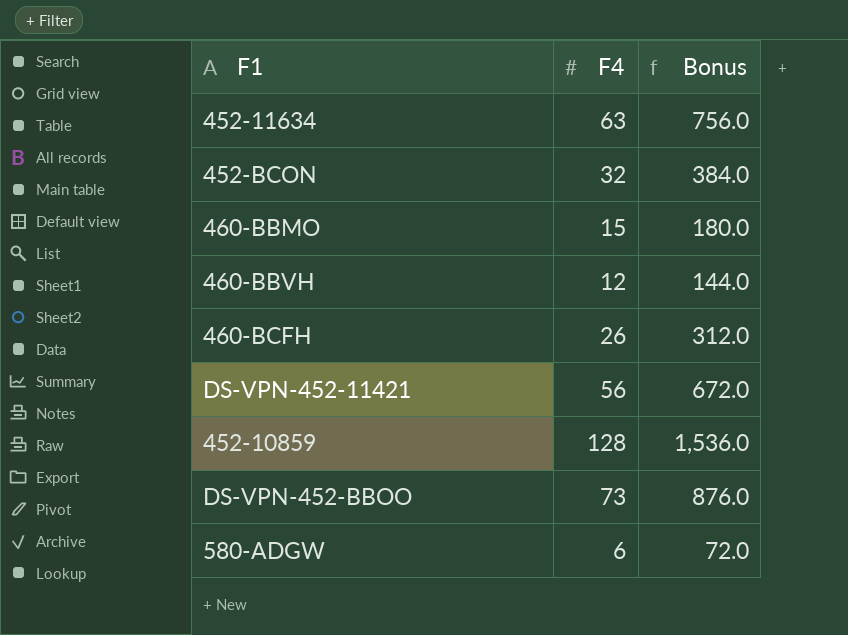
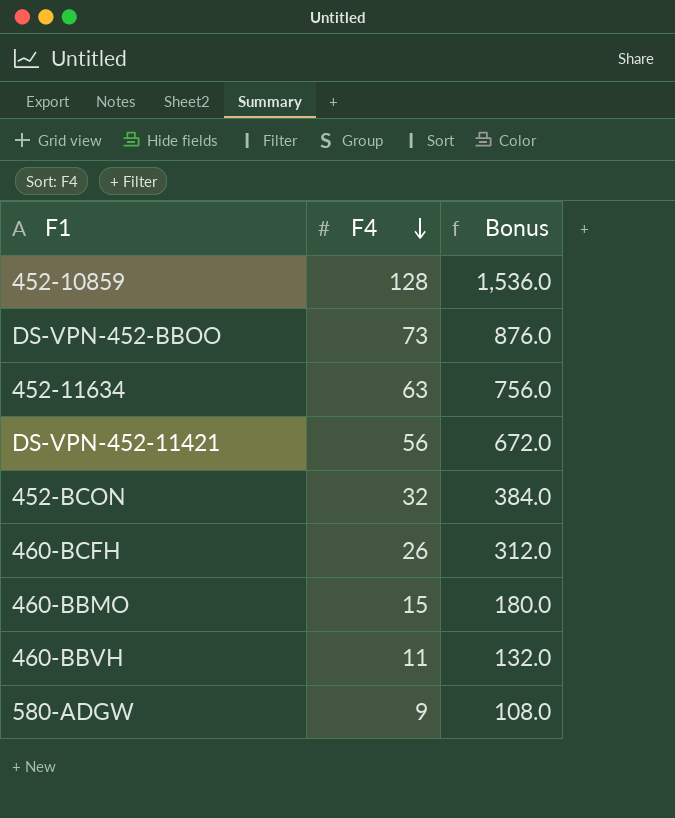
row order: none -> F4 descending
460-BBVH | F4: 12 -> 11
460-BBVH | Bonus: 144.0 -> 132.0
580-ADGW | F4: 6 -> 9
580-ADGW | Bonus: 72.0 -> 108.0

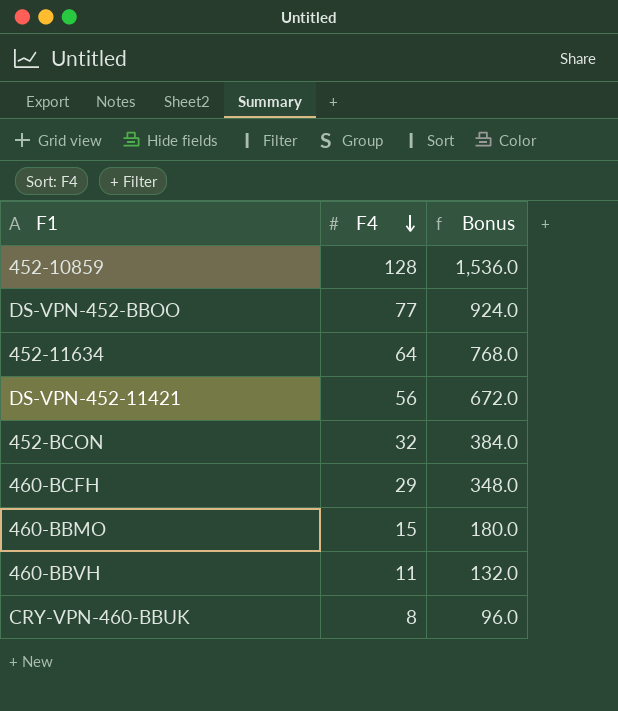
row 580-ADGW: 9 | 108.0 -> none
DS-VPN-452-BBOO | F4: 73 -> 77
DS-VPN-452-BBOO | Bonus: 876.0 -> 924.0
452-11634 | F4: 63 -> 64
452-11634 | Bonus: 756.0 -> 768.0
460-BCFH | F4: 26 -> 29
460-BCFH | Bonus: 312.0 -> 348.0
row CRY-VPN-460-BBUK: none -> 8 | 96.0

